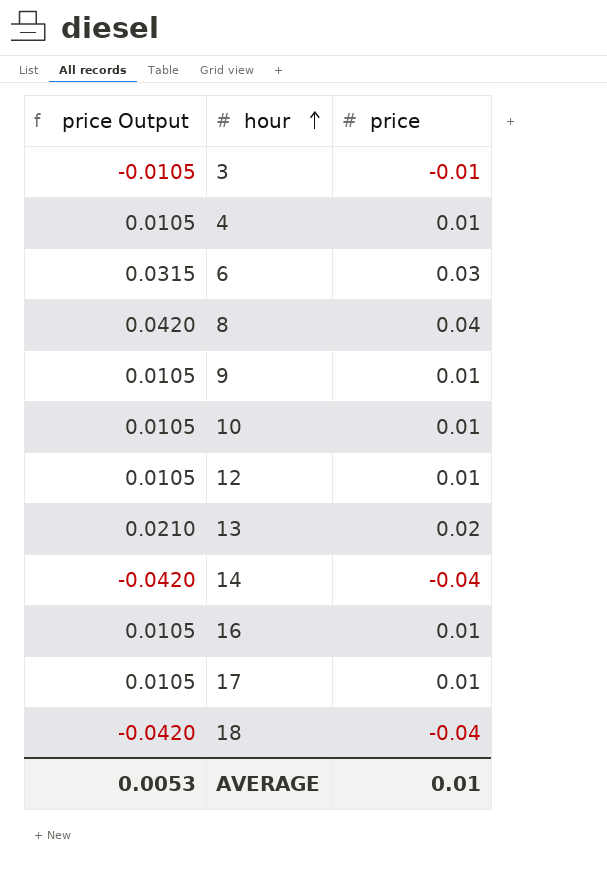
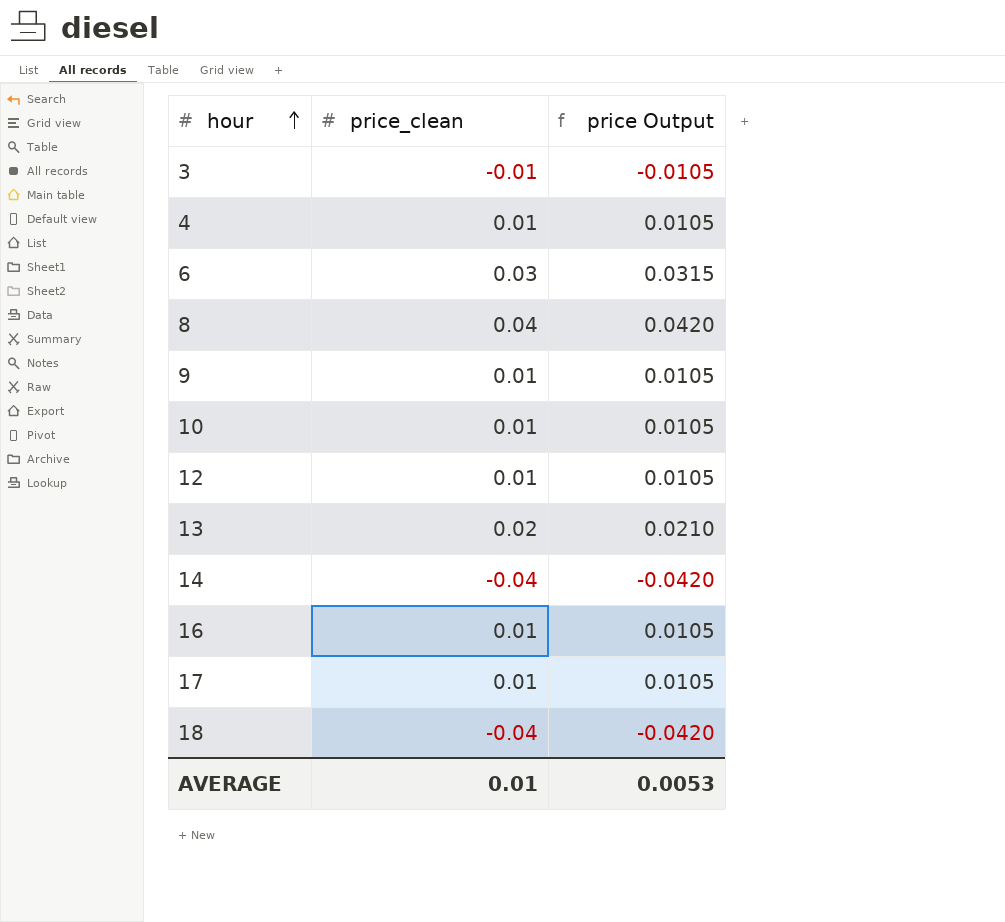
column name: price -> price_clean
column price Output | position: 1 -> 3

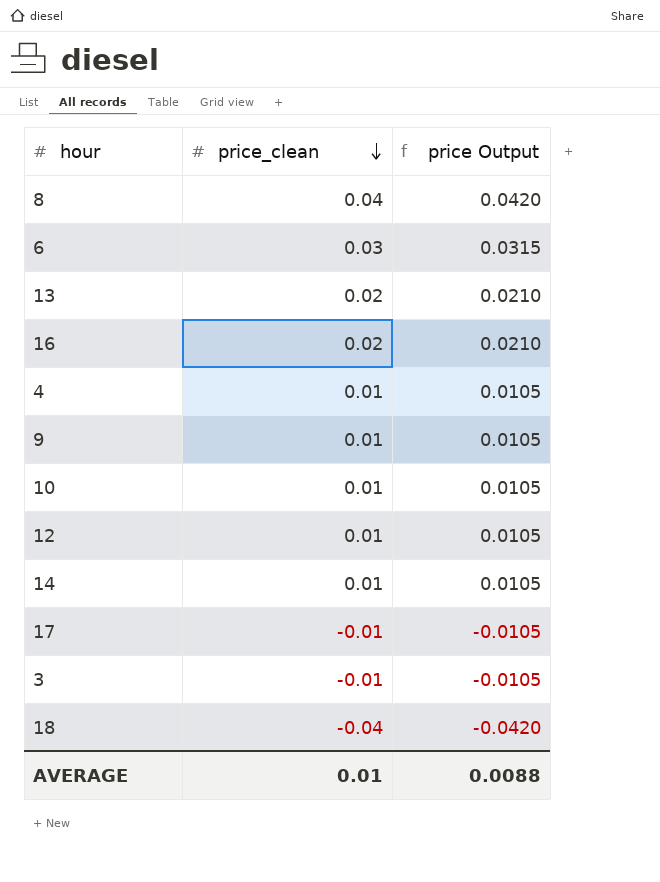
row order: hour ascending -> price_clean descending
16 | price_clean: 0.01 -> 0.02
16 | price Output: 0.0105 -> 0.0210
14 | price_clean: -0.04 -> 0.01
14 | price Output: -0.0420 -> 0.0105
17 | price_clean: 0.01 -> -0.01
17 | price Output: 0.0105 -> -0.0105
AVERAGE | price Output: 0.0053 -> 0.0088

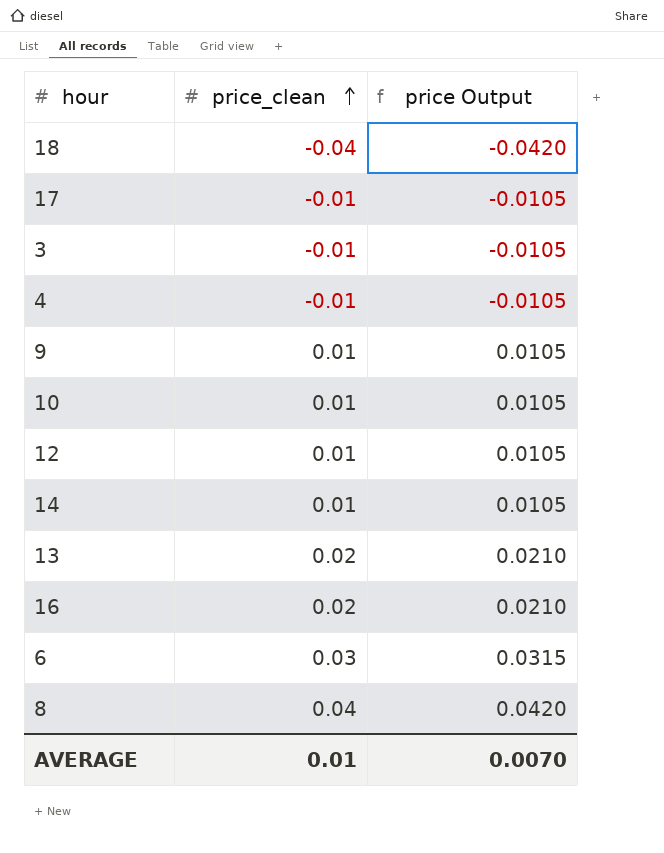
row order: price_clean descending -> price_clean ascending
4 | price_clean: 0.01 -> -0.01
4 | price Output: 0.0105 -> -0.0105
AVERAGE | price Output: 0.0088 -> 0.0070

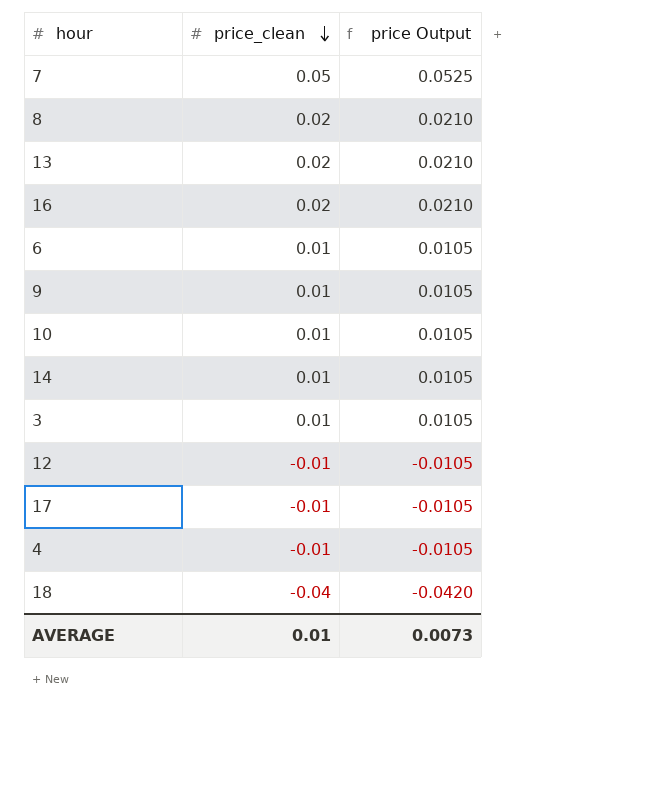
row order: price_clean ascending -> price_clean descending
row 7: none -> 0.05 | 0.0525
8 | price_clean: 0.04 -> 0.02
8 | price Output: 0.0420 -> 0.0210
6 | price_clean: 0.03 -> 0.01
6 | price Output: 0.0315 -> 0.0105
3 | price_clean: -0.01 -> 0.01
3 | price Output: -0.0105 -> 0.0105
12 | price_clean: 0.01 -> -0.01
12 | price Output: 0.0105 -> -0.0105
AVERAGE | price Output: 0.0070 -> 0.0073

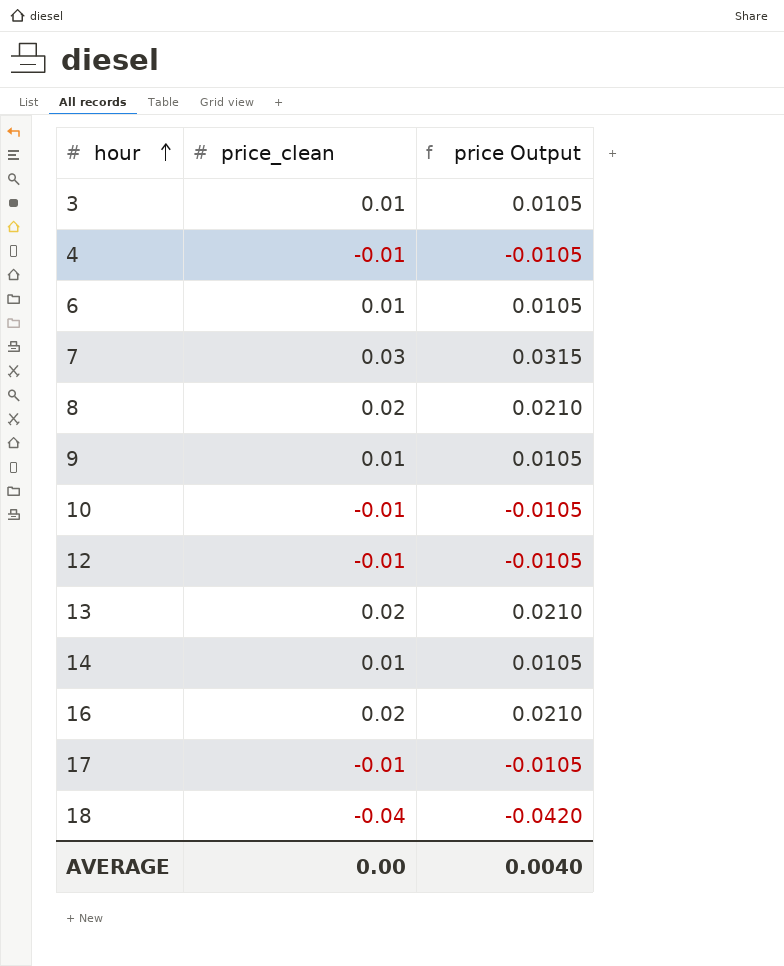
row order: price_clean descending -> hour ascending
7 | price_clean: 0.05 -> 0.03
7 | price Output: 0.0525 -> 0.0315
10 | price_clean: 0.01 -> -0.01
10 | price Output: 0.0105 -> -0.0105
AVERAGE | price_clean: 0.01 -> 0.00
AVERAGE | price Output: 0.0073 -> 0.0040

